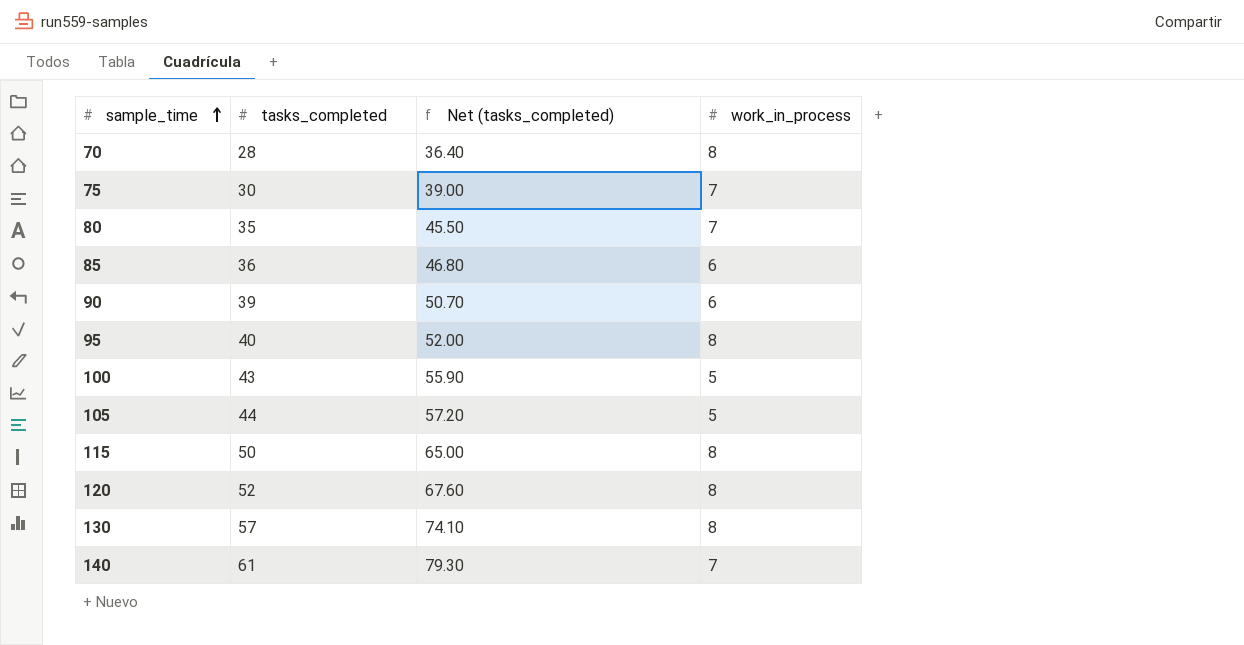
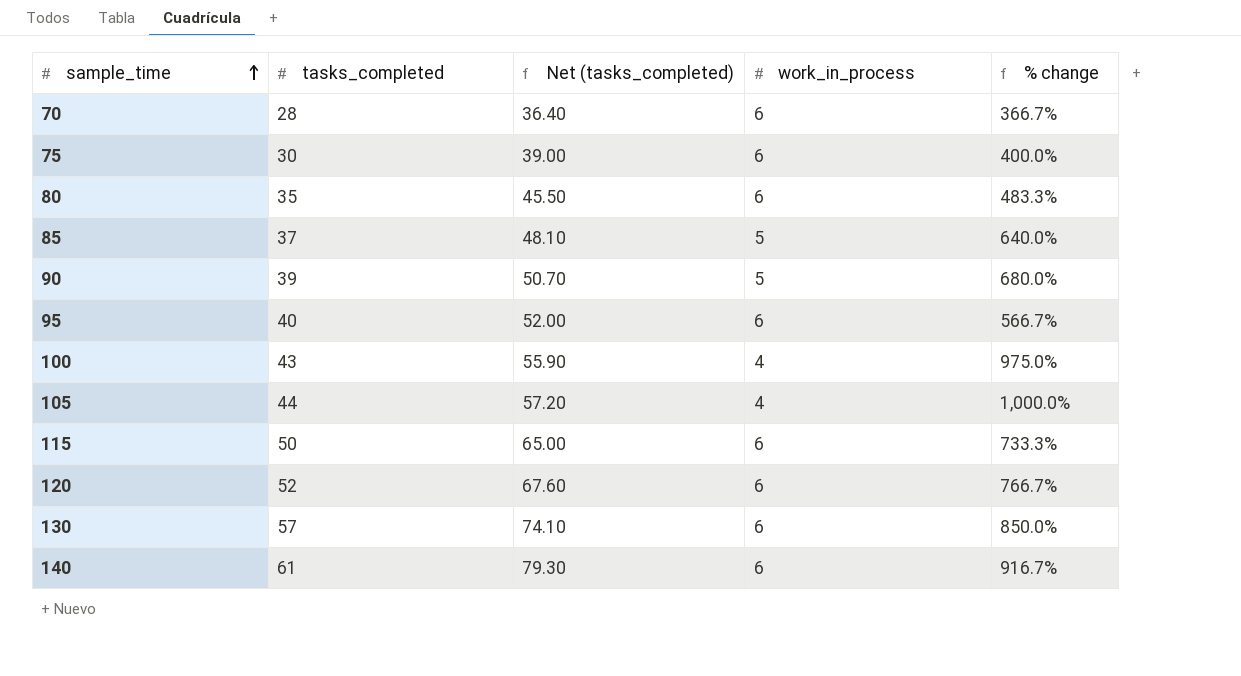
column % change | formula: none -> ([tasks_completed] - [work_in_process]) / [work_in_process]
70 | work_in_process: 8 -> 6
75 | work_in_process: 7 -> 6
80 | work_in_process: 7 -> 6
85 | tasks_completed: 36 -> 37
85 | Net (tasks_completed): 46.80 -> 48.10
85 | work_in_process: 6 -> 5
90 | work_in_process: 6 -> 5
95 | work_in_process: 8 -> 6
100 | work_in_process: 5 -> 4
105 | work_in_process: 5 -> 4
115 | work_in_process: 8 -> 6
120 | work_in_process: 8 -> 6
130 | work_in_process: 8 -> 6
140 | work_in_process: 7 -> 6

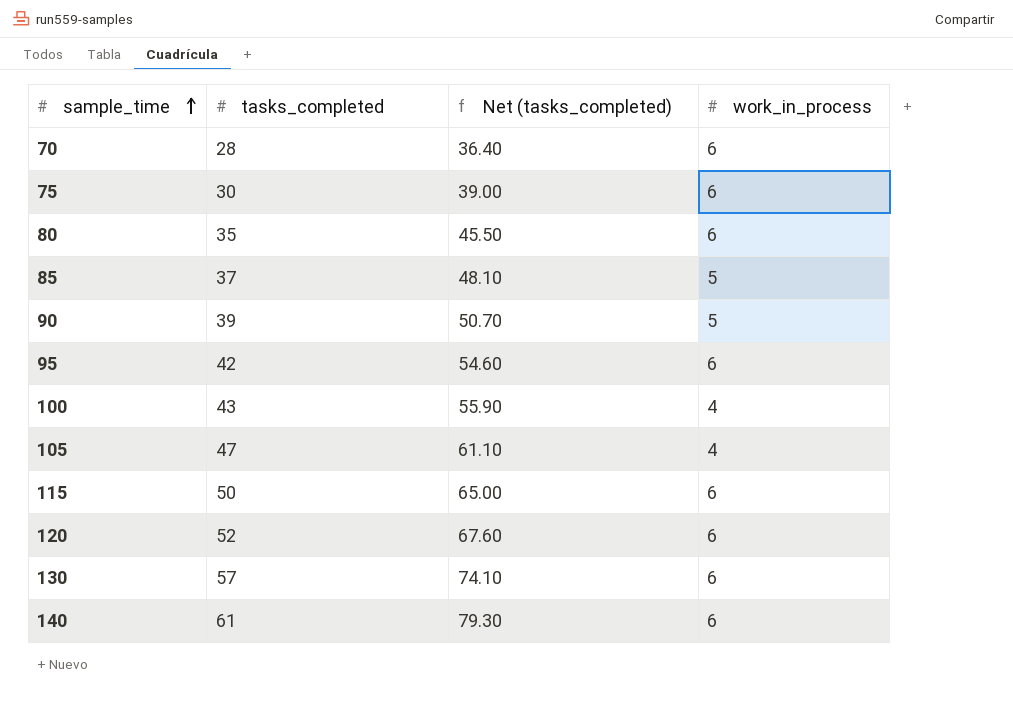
column % change | formula: ([tasks_completed] - [work_in_process]) / [work_in_process] -> none
95 | tasks_completed: 40 -> 42
95 | Net (tasks_completed): 52.00 -> 54.60
105 | tasks_completed: 44 -> 47
105 | Net (tasks_completed): 57.20 -> 61.10

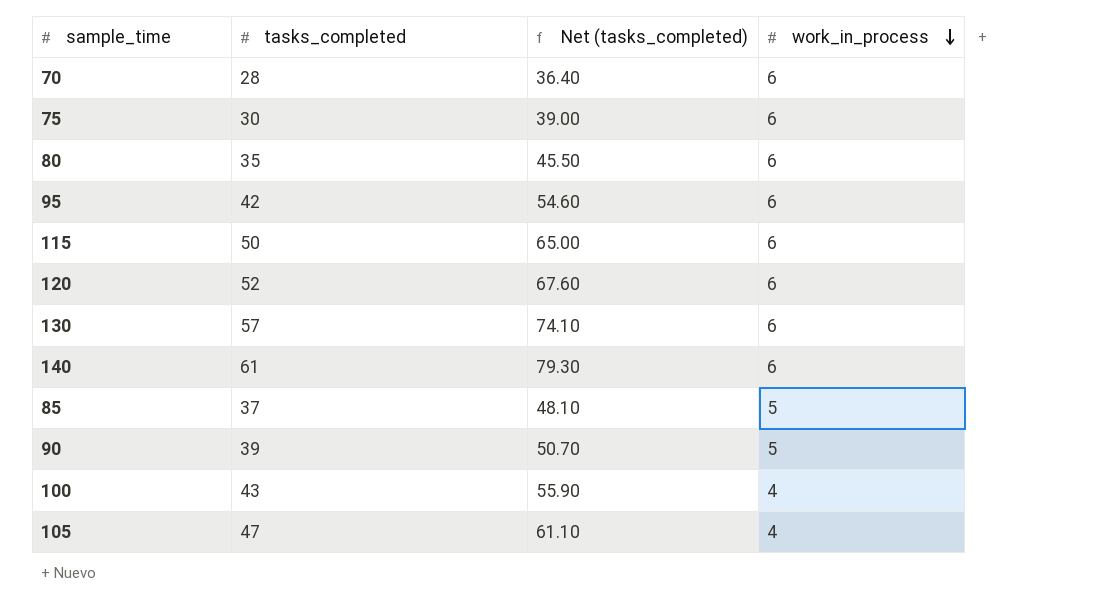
row order: sample_time ascending -> work_in_process descending

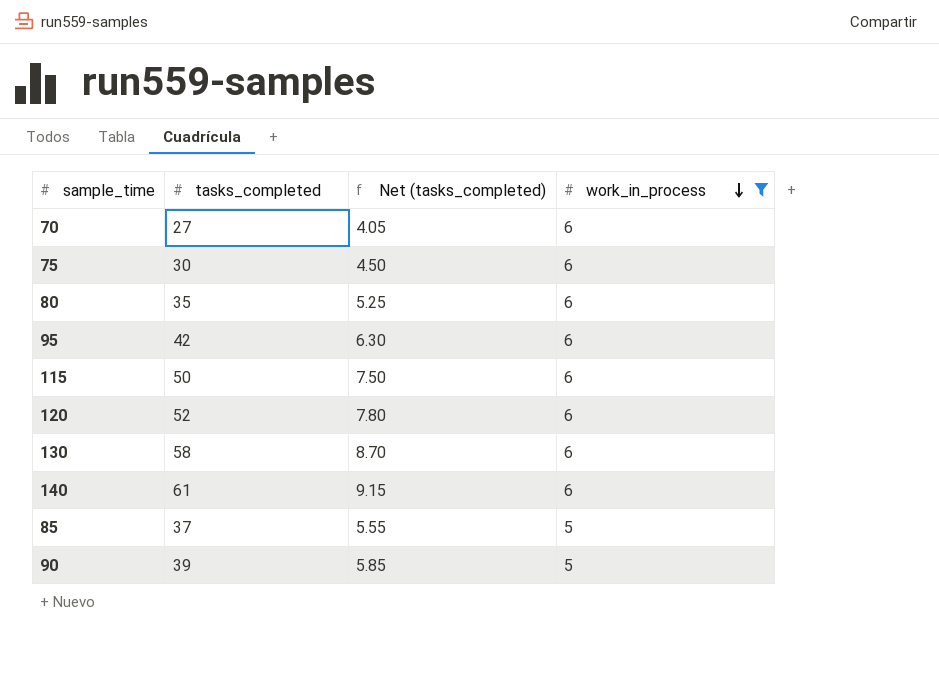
filter: none -> work_in_process != 4
column Net (tasks_completed) | formula: [tasks_completed] * 1.3 -> [tasks_completed] * 0.15
70 | tasks_completed: 28 -> 27
130 | tasks_completed: 57 -> 58

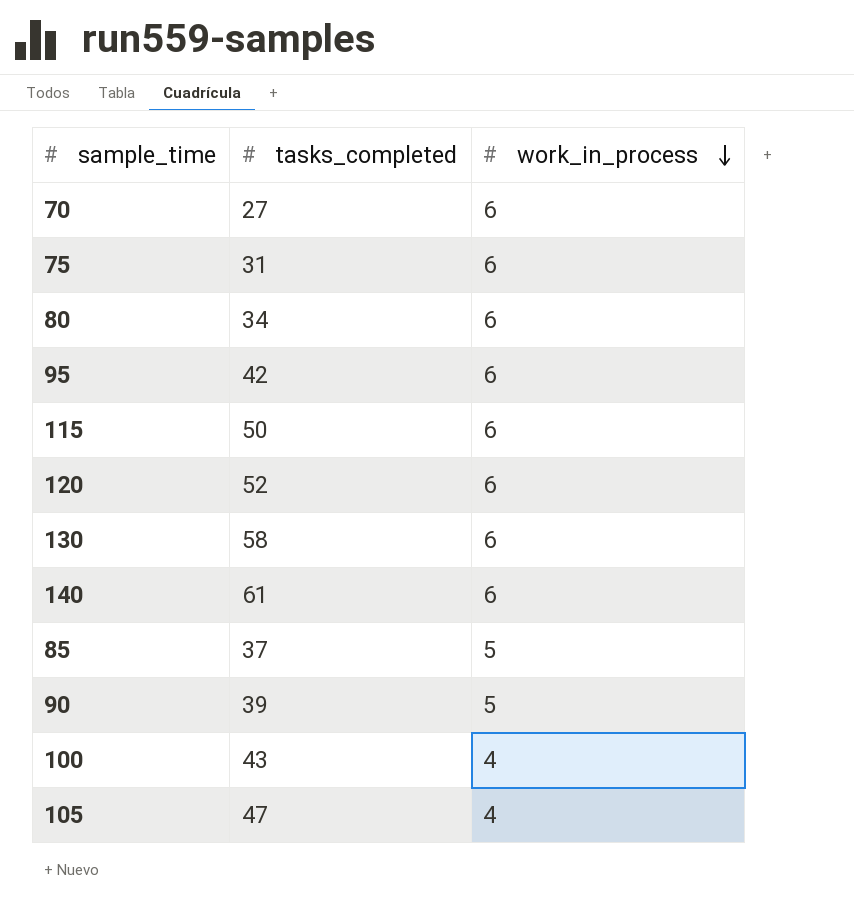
filter: work_in_process != 4 -> none
column Net (tasks_completed) | formula: [tasks_completed] * 0.15 -> none
75 | tasks_completed: 30 -> 31
80 | tasks_completed: 35 -> 34

